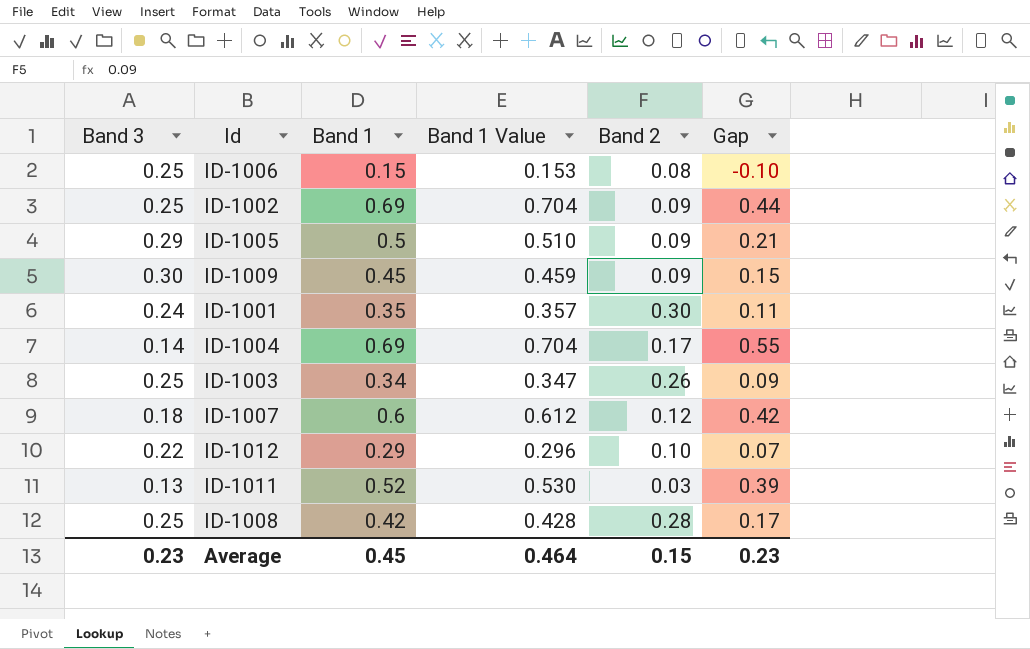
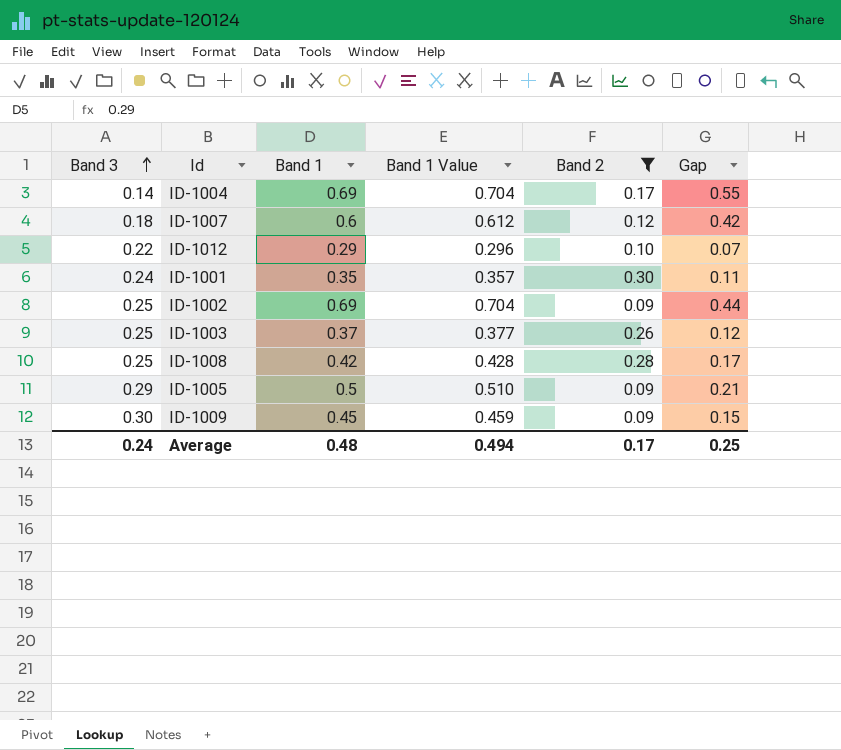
filter: none -> Band 2 >= 0.09
row order: none -> Band 3 ascending
ID-1003 | Band 1: 0.34 -> 0.37
ID-1003 | Band 1 Value: 0.347 -> 0.377
ID-1003 | Gap: 0.09 -> 0.12
Average | Band 3: 0.23 -> 0.24
Average | Band 1: 0.45 -> 0.48
Average | Band 1 Value: 0.464 -> 0.494
Average | Band 2: 0.15 -> 0.17
Average | Gap: 0.23 -> 0.25

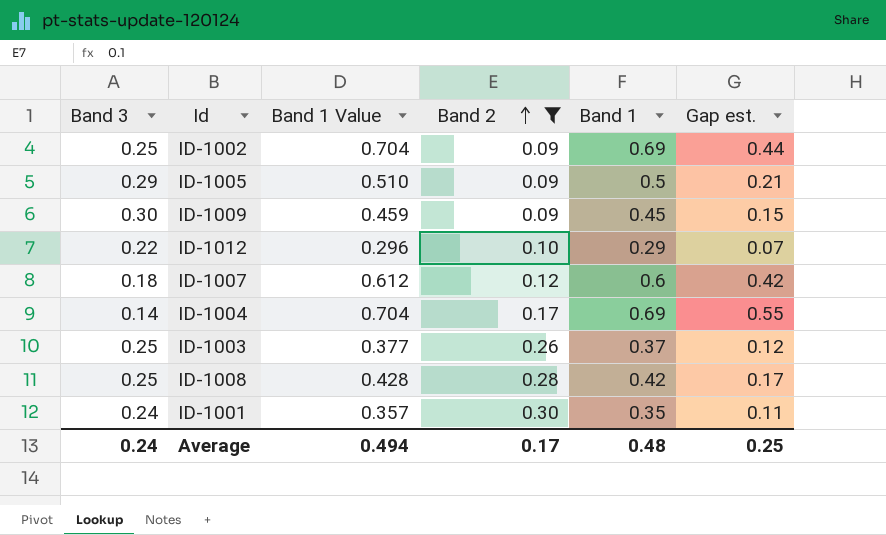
row order: Band 3 ascending -> Band 2 ascending
column Band 1 | position: 3 -> 5
column name: Gap -> Gap est.

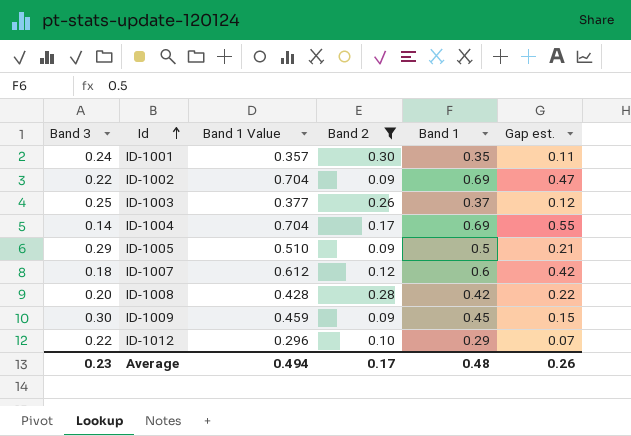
row order: Band 2 ascending -> Id ascending
ID-1002 | Band 3: 0.25 -> 0.22
ID-1002 | Gap est.: 0.44 -> 0.47
ID-1008 | Band 3: 0.25 -> 0.20
ID-1008 | Gap est.: 0.17 -> 0.22
Average | Band 3: 0.24 -> 0.23
Average | Gap est.: 0.25 -> 0.26

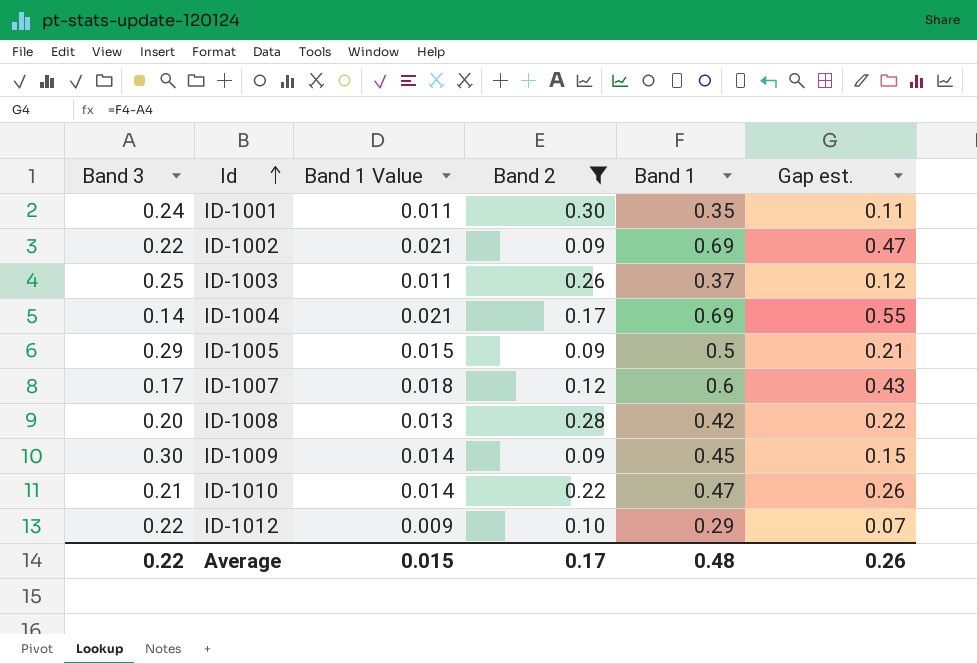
column Band 1 Value | formula: [Band 1] * 1.02 -> [Band 1] * 0.03
ID-1007 | Band 3: 0.18 -> 0.17
ID-1007 | Gap est.: 0.42 -> 0.43
row ID-1010: none -> 0.21 | 0.014 | 0.22 | 0.47 | 0.26
Average | Band 3: 0.23 -> 0.22
Average | Band 1 Value: 0.494 -> 0.015

